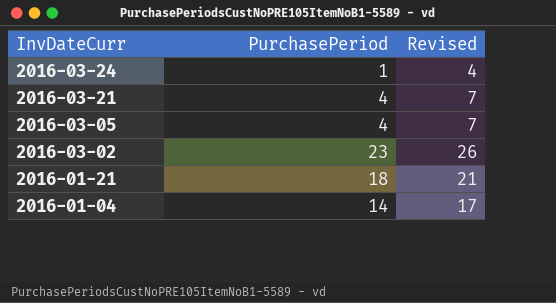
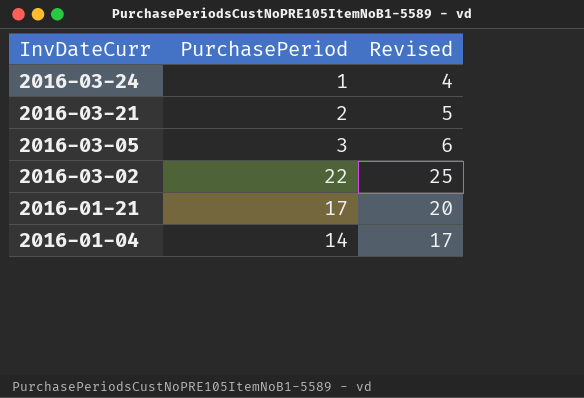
2016-03-21 | PurchasePeriod: 4 -> 2
2016-03-21 | Revised: 7 -> 5
2016-03-05 | PurchasePeriod: 4 -> 3
2016-03-05 | Revised: 7 -> 6
2016-03-02 | PurchasePeriod: 23 -> 22
2016-03-02 | Revised: 26 -> 25
2016-01-21 | PurchasePeriod: 18 -> 17
2016-01-21 | Revised: 21 -> 20

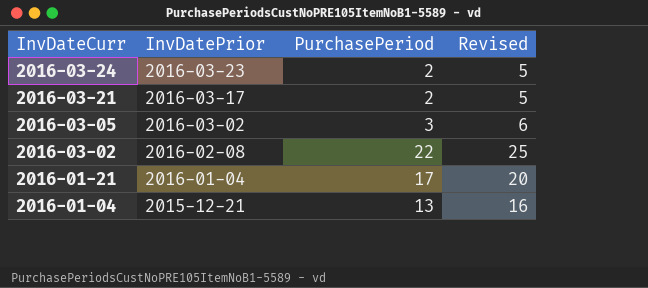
column InvDatePrior | position: none -> 2
2016-03-24 | PurchasePeriod: 1 -> 2
2016-03-24 | Revised: 4 -> 5
2016-01-04 | PurchasePeriod: 14 -> 13
2016-01-04 | Revised: 17 -> 16

